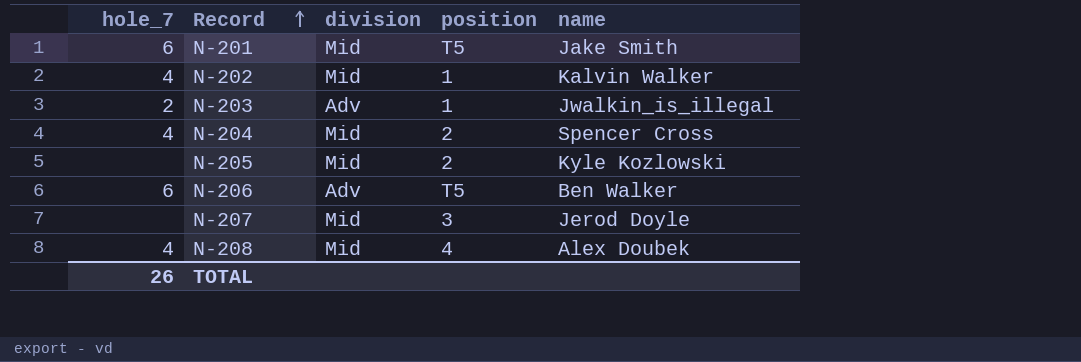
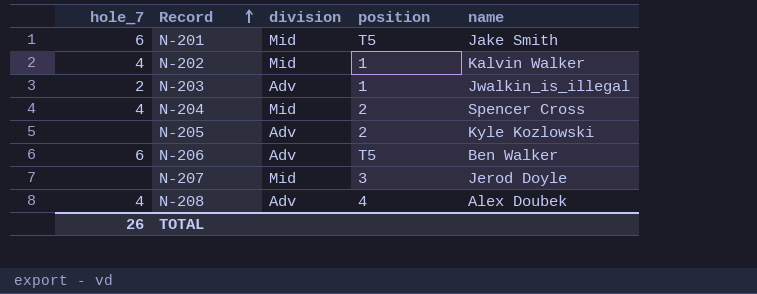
N-205 | division: Mid -> Adv
N-208 | division: Mid -> Adv

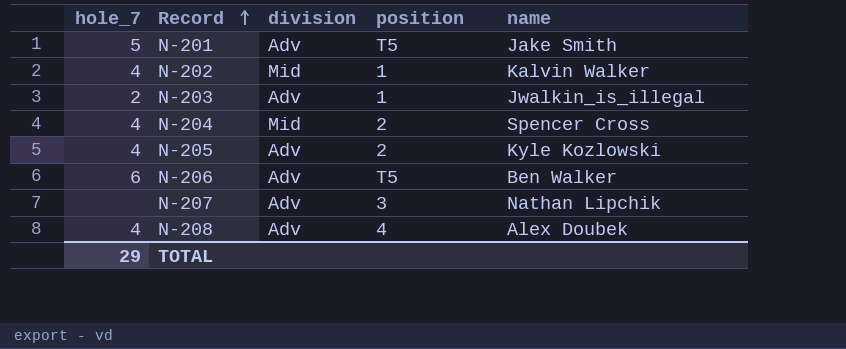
N-201 | hole_7: 6 -> 5
N-201 | division: Mid -> Adv
N-205 | hole_7: none -> 4
N-207 | division: Mid -> Adv
N-207 | name: Jerod Doyle -> Nathan Lipchik
TOTAL | hole_7: 26 -> 29

